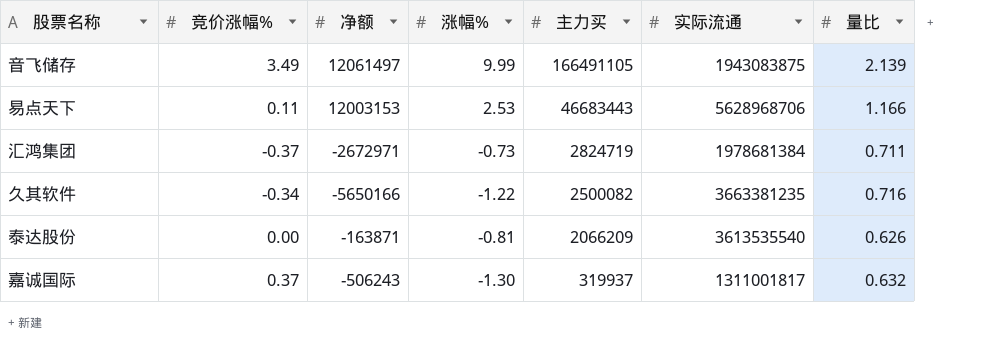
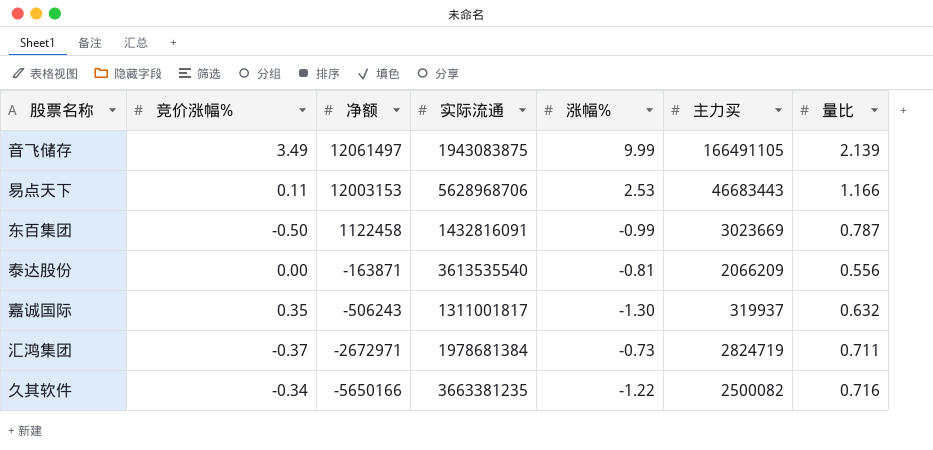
row order: 主力买 descending -> 净额 descending
column 实际流通 | position: 6 -> 4
row 东百集团: none -> -0.50 | 1122458 | 1432816091 | -0.99 | 3023669 | 0.787
泰达股份 | 量比: 0.626 -> 0.556
嘉诚国际 | 竞价涨幅%: 0.37 -> 0.35

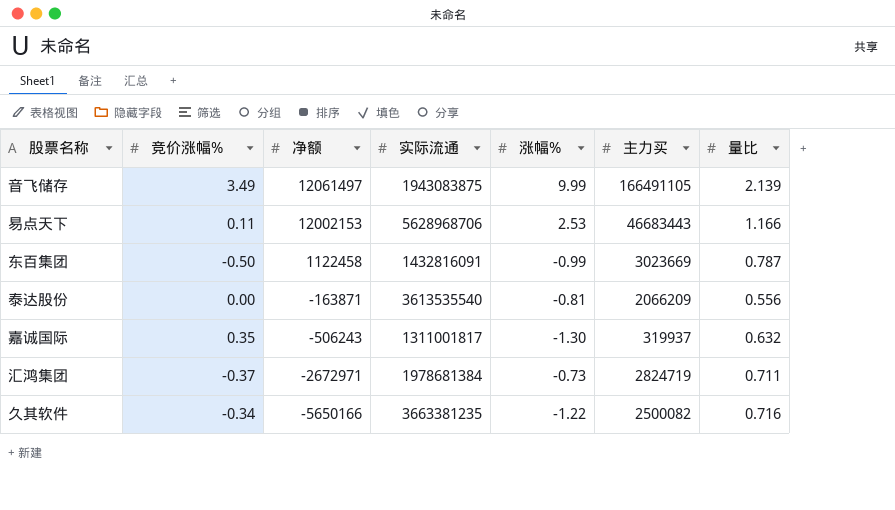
易点天下 | 净额: 12003153 -> 12002153

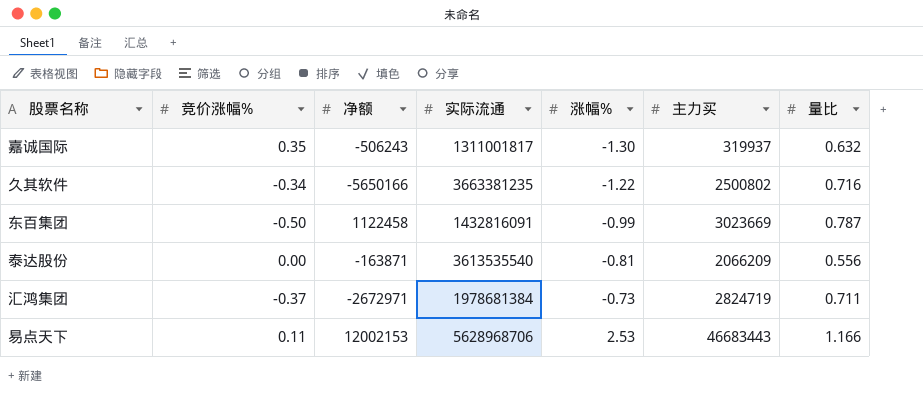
row order: 净额 descending -> 涨幅% ascending
row 音飞储存: 3.49 | 12061497 | 1943083875 | 9.99 | 166491105 | 2.139 -> none
久其软件 | 主力买: 2500082 -> 2500802

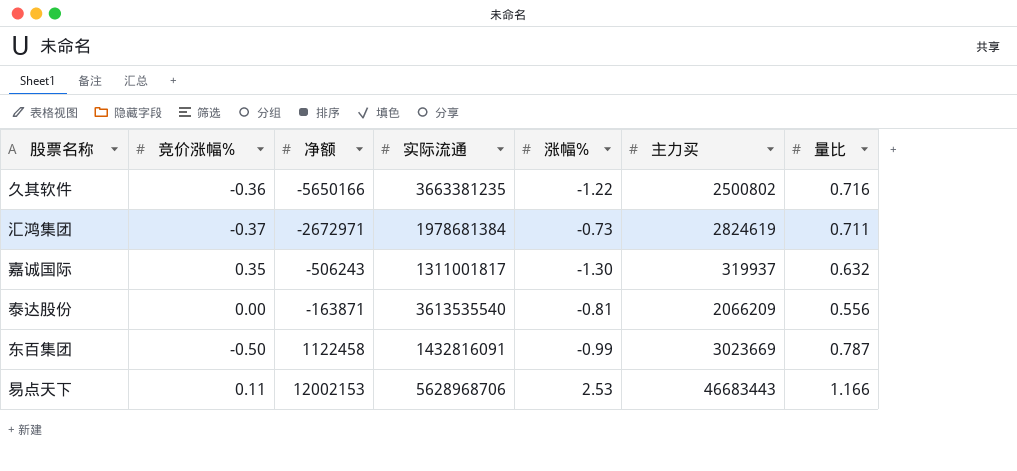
row order: 涨幅% ascending -> 净额 ascending
久其软件 | 竞价涨幅%: -0.34 -> -0.36
汇鸿集团 | 主力买: 2824719 -> 2824619

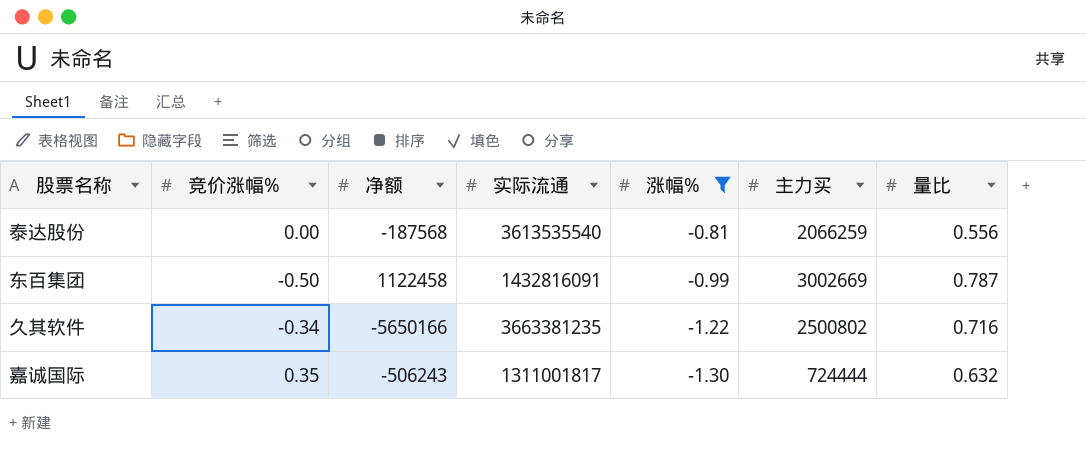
filter: none -> 涨幅% <= -0.81
row order: 净额 ascending -> 涨幅% descending
泰达股份 | 净额: -163871 -> -187568
泰达股份 | 主力买: 2066209 -> 2066259
东百集团 | 主力买: 3023669 -> 3002669
久其软件 | 竞价涨幅%: -0.36 -> -0.34
嘉诚国际 | 主力买: 319937 -> 724444

